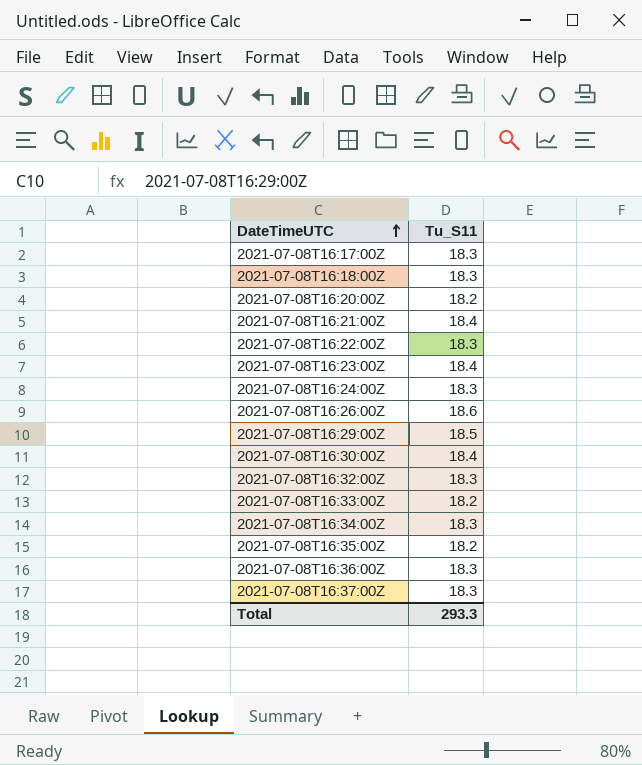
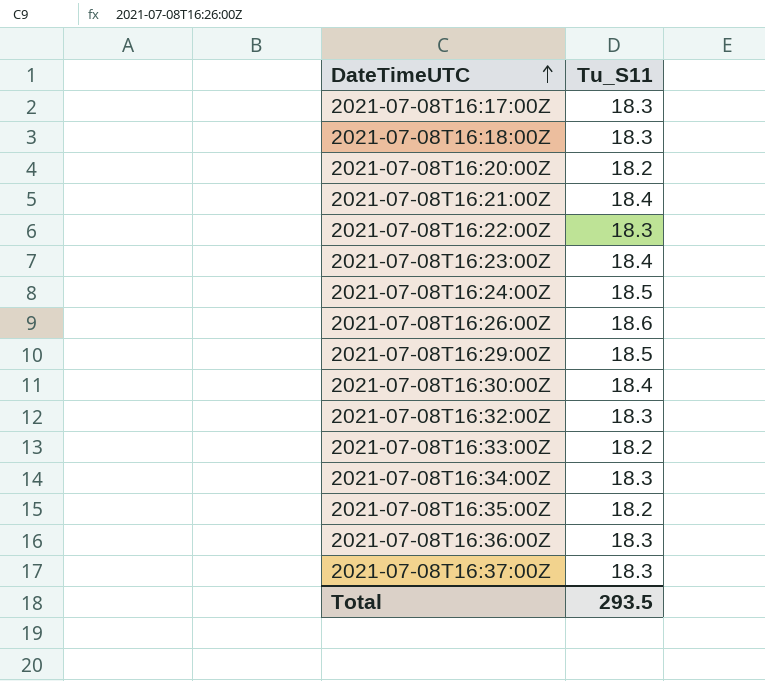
2021-07-08T16:24:00Z | Tu_S11: 18.3 -> 18.5
Total | Tu_S11: 293.3 -> 293.5

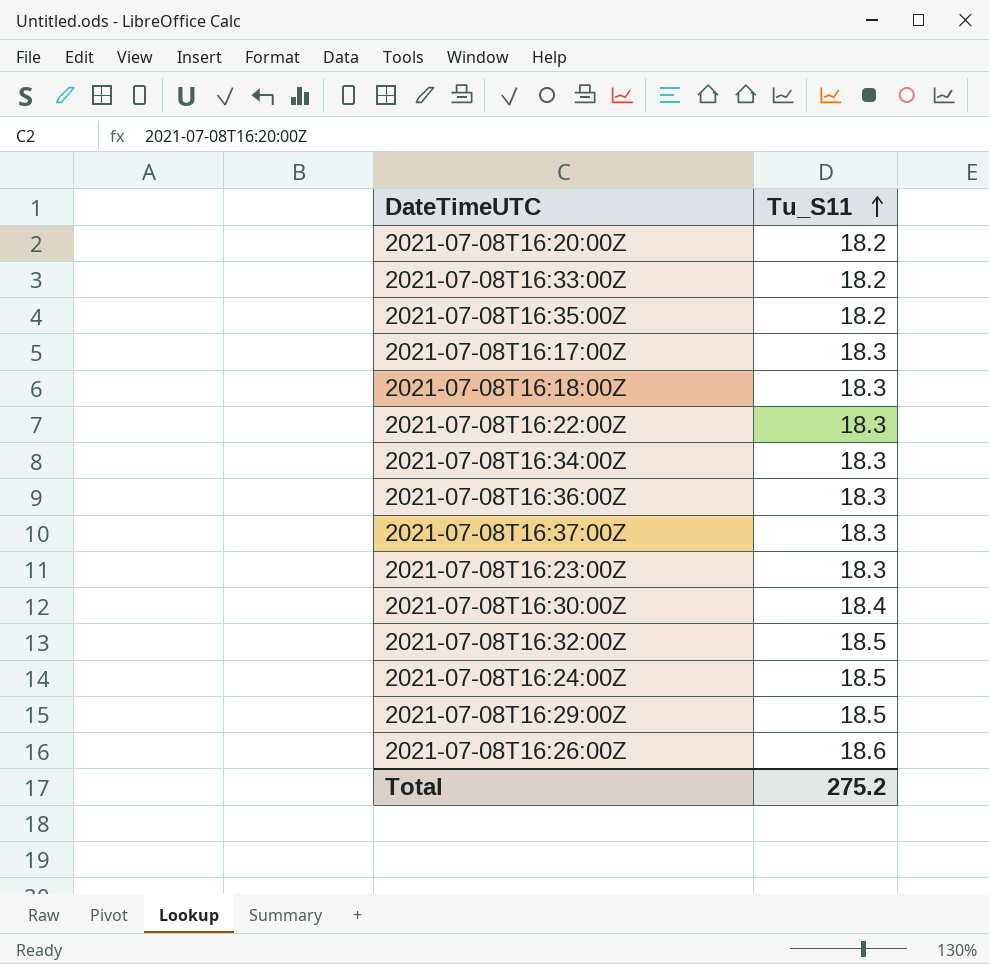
row order: DateTimeUTC ascending -> Tu_S11 ascending
row 2021-07-08T16:21:00Z: 18.4 -> none
2021-07-08T16:23:00Z | Tu_S11: 18.4 -> 18.3
2021-07-08T16:32:00Z | Tu_S11: 18.3 -> 18.5
Total | Tu_S11: 293.5 -> 275.2

